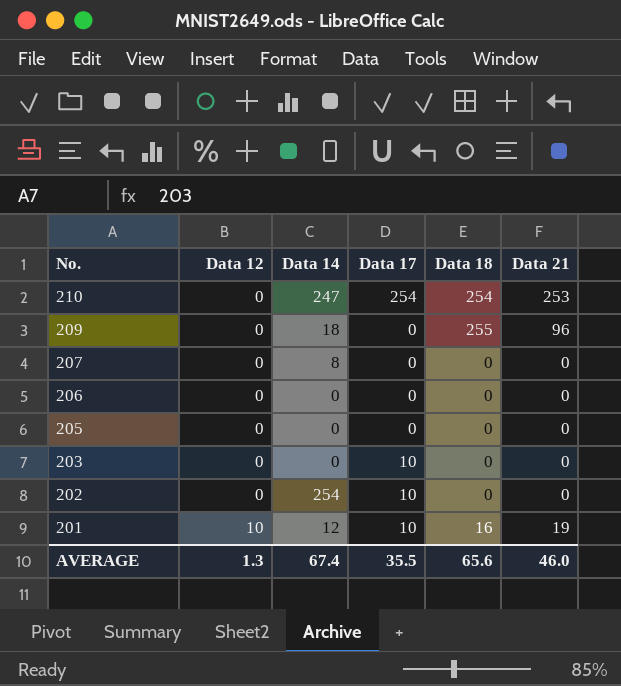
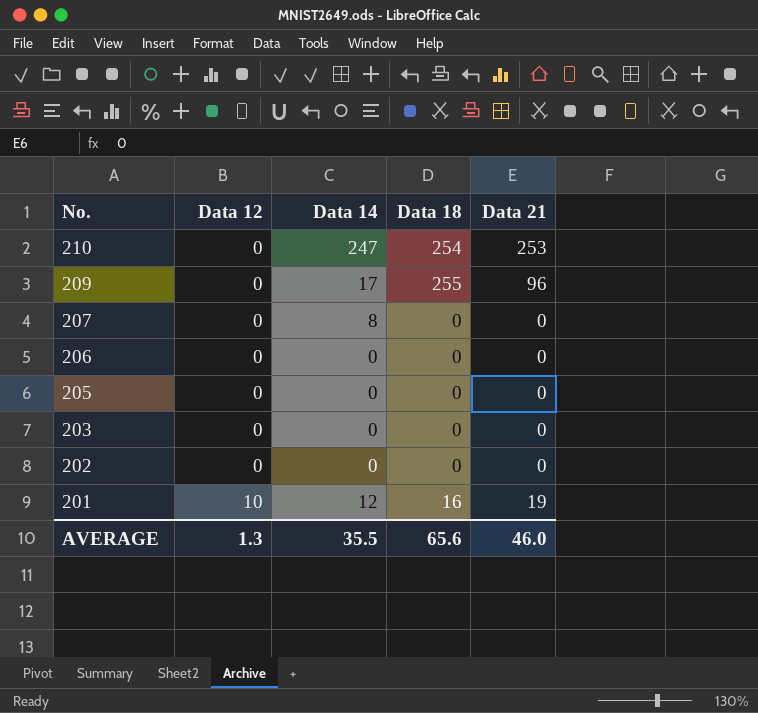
column Data 17 | position: 4 -> none
209 | Data 14: 18 -> 17
202 | Data 14: 254 -> 0
AVERAGE | Data 14: 67.4 -> 35.5

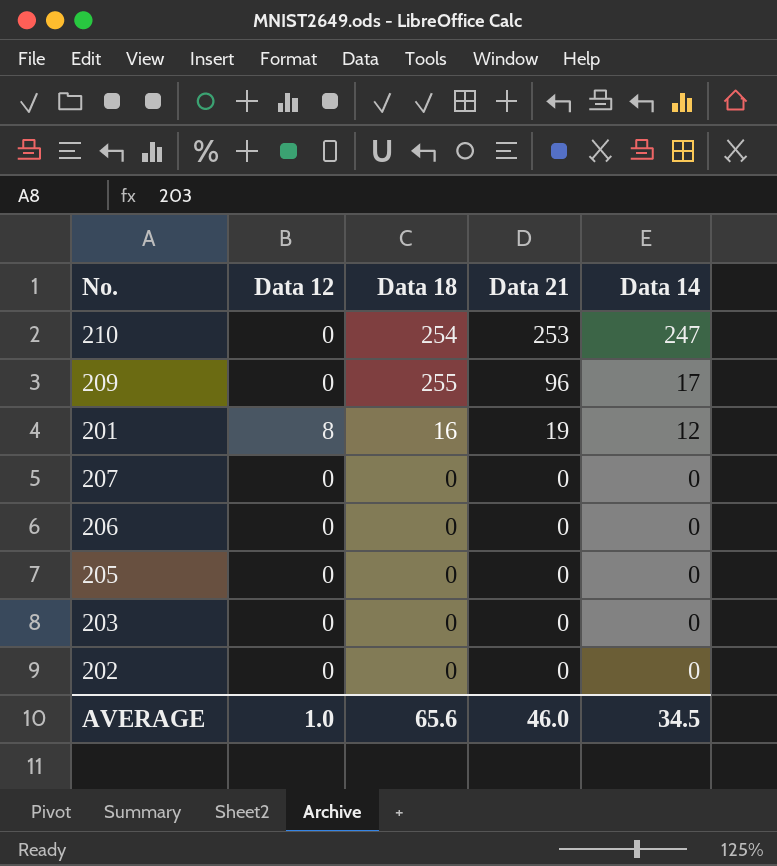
row order: No. descending -> Data 21 descending
column Data 14 | position: 3 -> 5
201 | Data 12: 10 -> 8
207 | Data 14: 8 -> 0
AVERAGE | Data 12: 1.3 -> 1.0
AVERAGE | Data 14: 35.5 -> 34.5

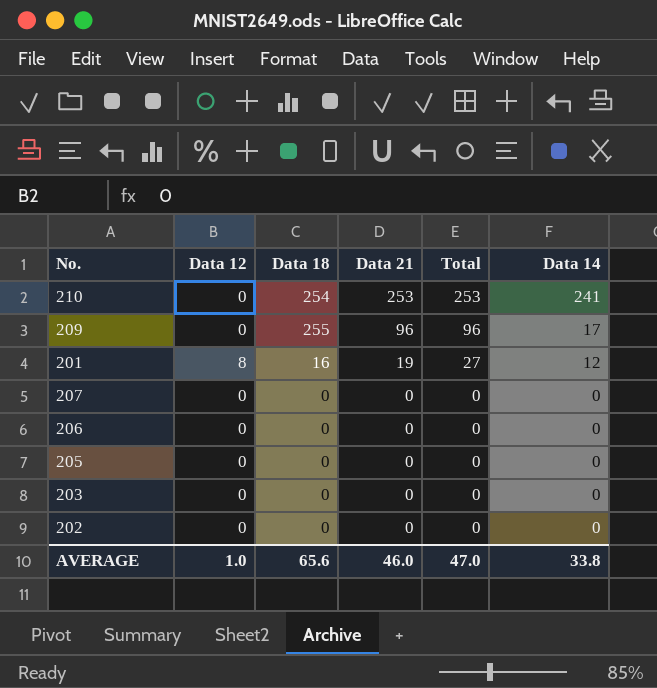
column Total | formula: none -> [Data 12] + [Data 21]
210 | Data 14: 247 -> 241
AVERAGE | Data 14: 34.5 -> 33.8

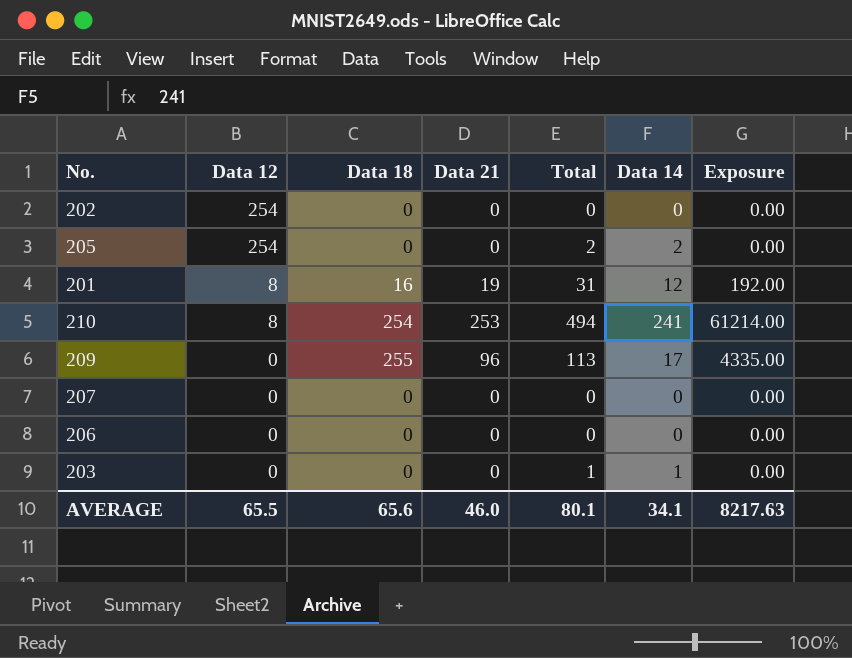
row order: Data 21 descending -> Data 12 descending
column Total | formula: [Data 12] + [Data 21] -> [Data 21] + [Data 14]
column Exposure | formula: none -> [Data 18] * [Data 14]
202 | Data 12: 0 -> 254
205 | Data 12: 0 -> 254
205 | Data 14: 0 -> 2
210 | Data 12: 0 -> 8
203 | Data 14: 0 -> 1
AVERAGE | Data 12: 1.0 -> 65.5
AVERAGE | Total: 47.0 -> 80.1
AVERAGE | Data 14: 33.8 -> 34.1

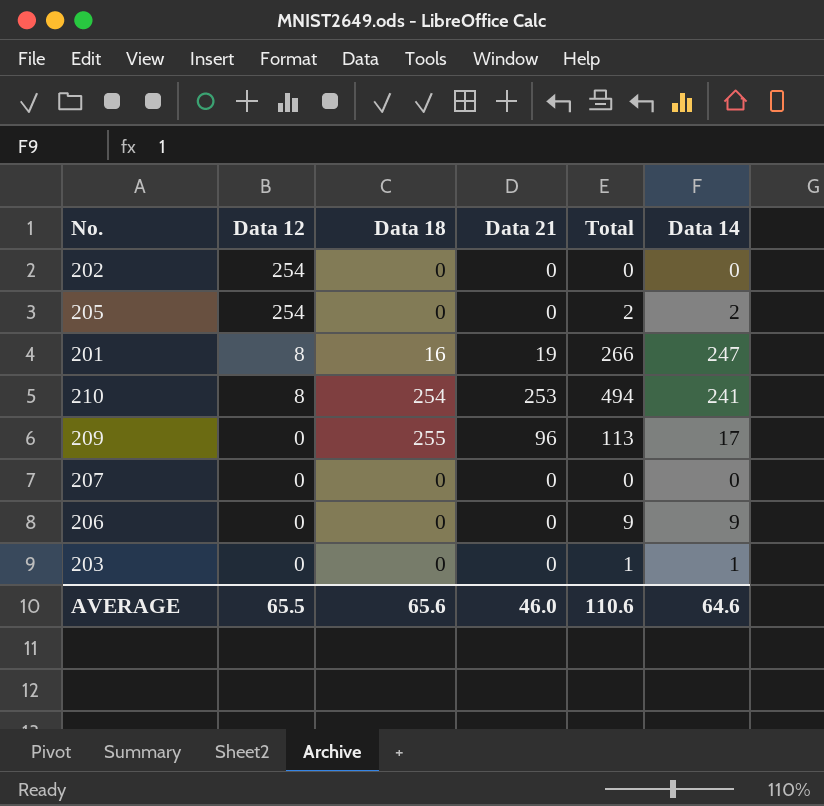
column Exposure | formula: [Data 18] * [Data 14] -> none
201 | Total: 31 -> 266
201 | Data 14: 12 -> 247
206 | Total: 0 -> 9
206 | Data 14: 0 -> 9
AVERAGE | Total: 80.1 -> 110.6
AVERAGE | Data 14: 34.1 -> 64.6

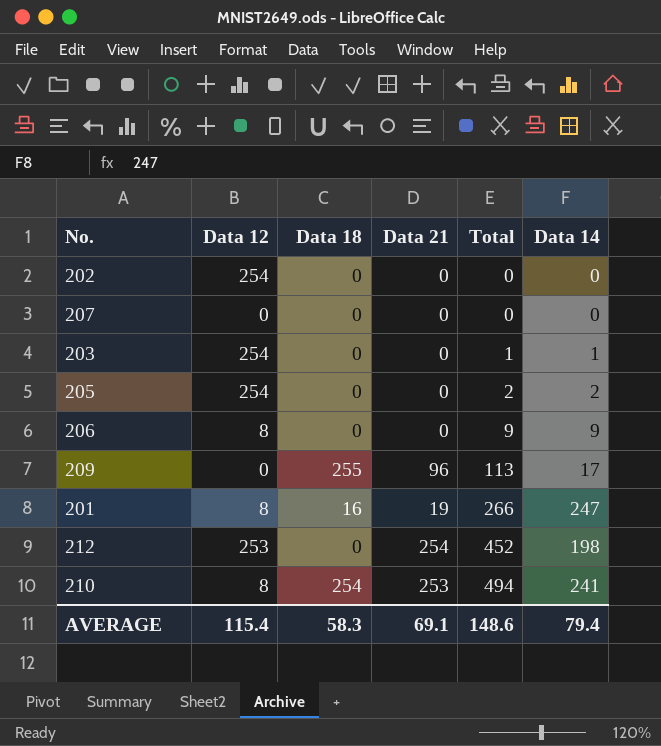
row order: Data 12 descending -> Total ascending
203 | Data 12: 0 -> 254
206 | Data 12: 0 -> 8
row 212: none -> 253 | 0 | 254 | 452 | 198
AVERAGE | Data 12: 65.5 -> 115.4
AVERAGE | Data 18: 65.6 -> 58.3
AVERAGE | Data 21: 46.0 -> 69.1
AVERAGE | Total: 110.6 -> 148.6
AVERAGE | Data 14: 64.6 -> 79.4

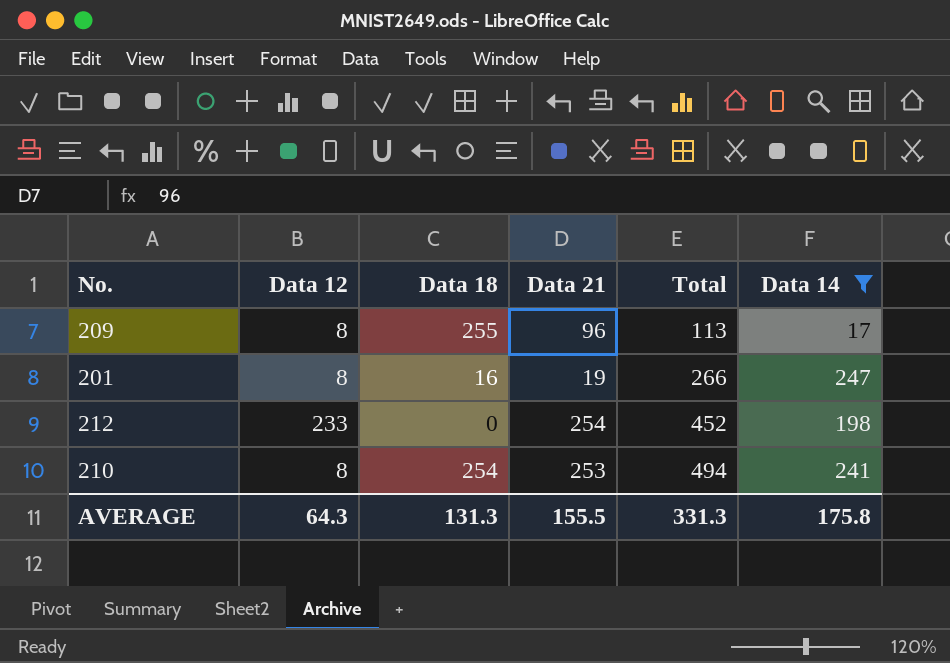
filter: none -> Data 14 >= 17
209 | Data 12: 0 -> 8
212 | Data 12: 253 -> 233
AVERAGE | Data 12: 115.4 -> 64.3
AVERAGE | Data 18: 58.3 -> 131.3
AVERAGE | Data 21: 69.1 -> 155.5
AVERAGE | Total: 148.6 -> 331.3
AVERAGE | Data 14: 79.4 -> 175.8

